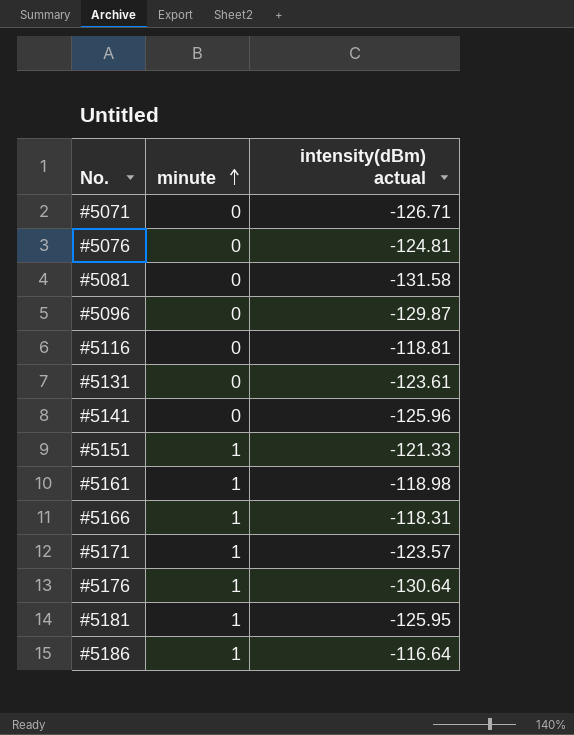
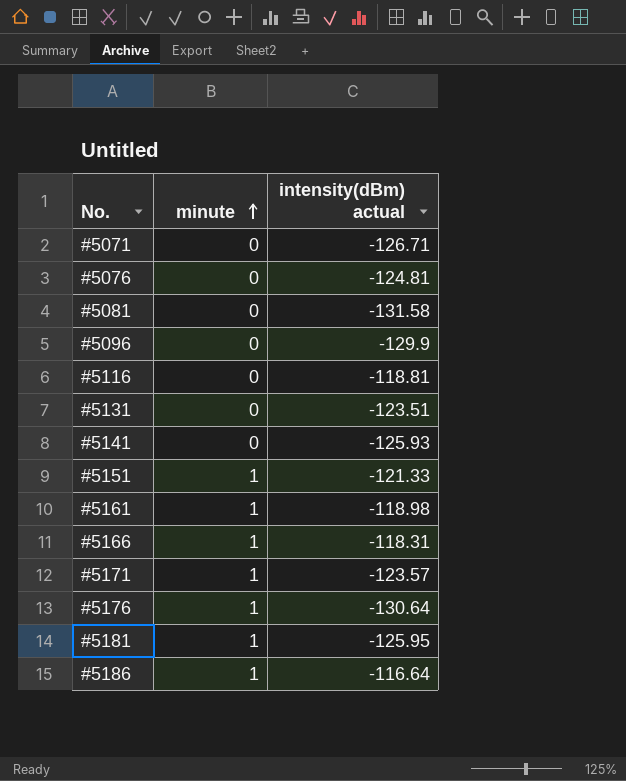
#5096 | intensity(dBm) actual: -129.87 -> -129.9
#5131 | intensity(dBm) actual: -123.61 -> -123.51
#5141 | intensity(dBm) actual: -125.96 -> -125.93

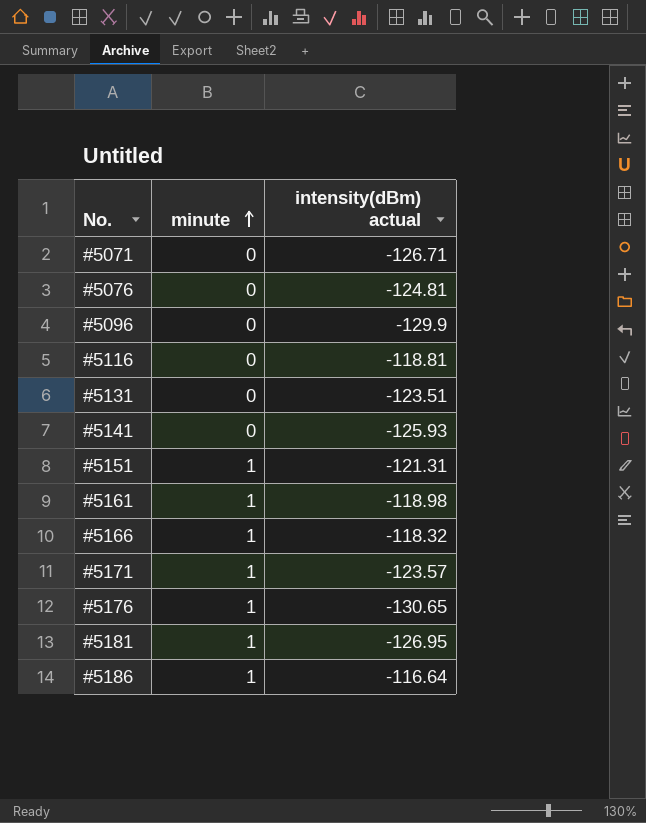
row #5081: 0 | -131.58 -> none
#5151 | intensity(dBm) actual: -121.33 -> -121.31
#5166 | intensity(dBm) actual: -118.31 -> -118.32
#5176 | intensity(dBm) actual: -130.64 -> -130.65
#5181 | intensity(dBm) actual: -125.95 -> -126.95

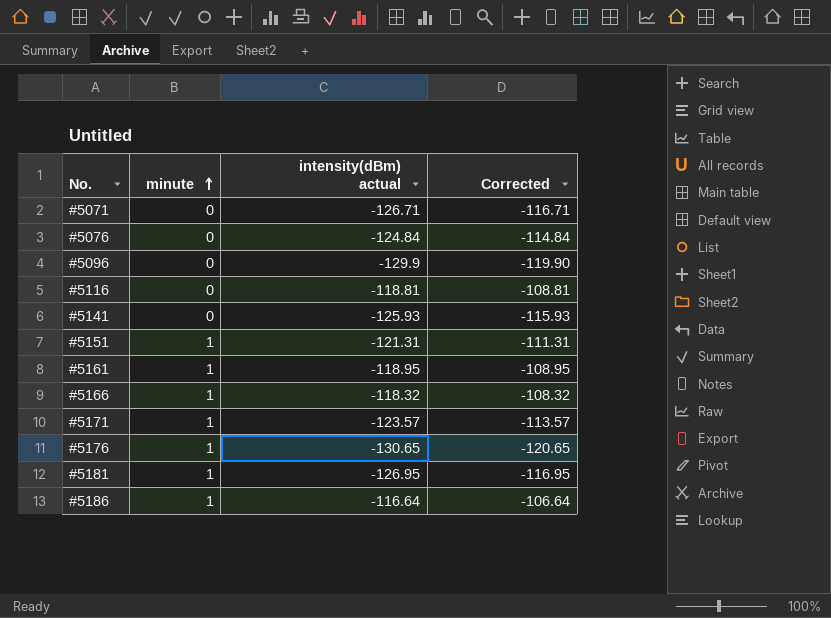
column Corrected | formula: none -> [intensity(dBm) actual] + 10
row #5131: 0 | -123.51 -> none
#5076 | intensity(dBm) actual: -124.81 -> -124.84
#5161 | intensity(dBm) actual: -118.98 -> -118.95

